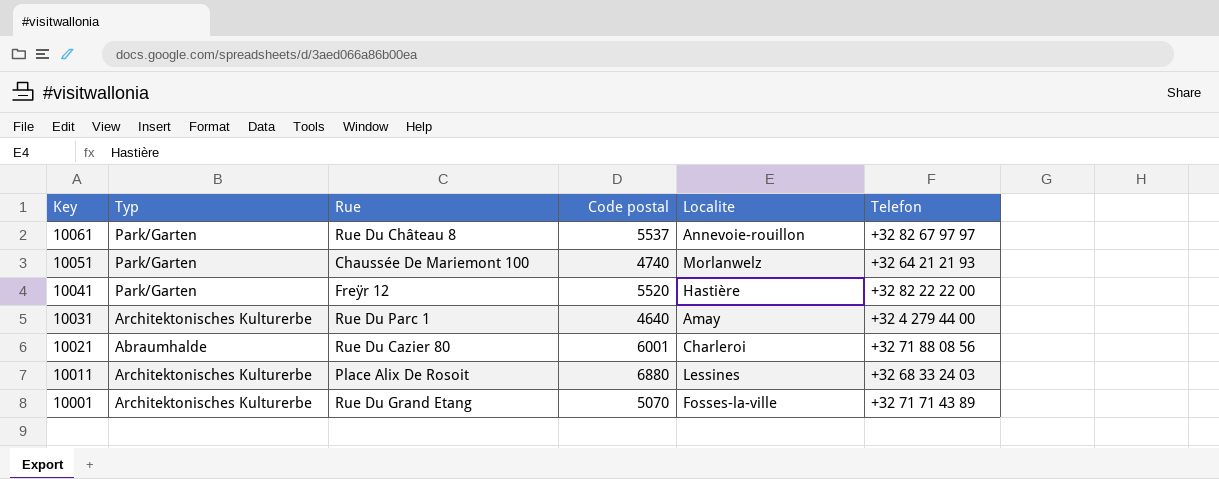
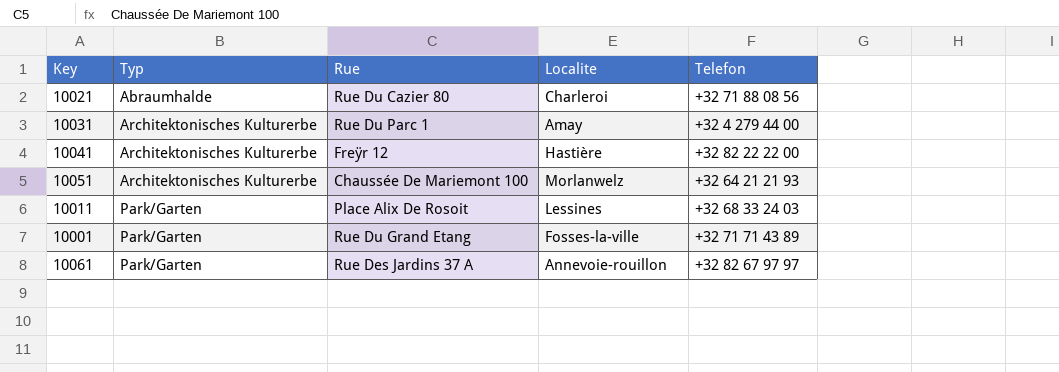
row order: Key descending -> Typ ascending
column Code postal | position: 4 -> none
10041 | Typ: Park/Garten -> Architektonisches Kulturerbe
10051 | Typ: Park/Garten -> Architektonisches Kulturerbe
10011 | Typ: Architektonisches Kulturerbe -> Park/Garten
10001 | Typ: Architektonisches Kulturerbe -> Park/Garten
10061 | Rue: Rue Du Château 8 -> Rue Des Jardins 37 A

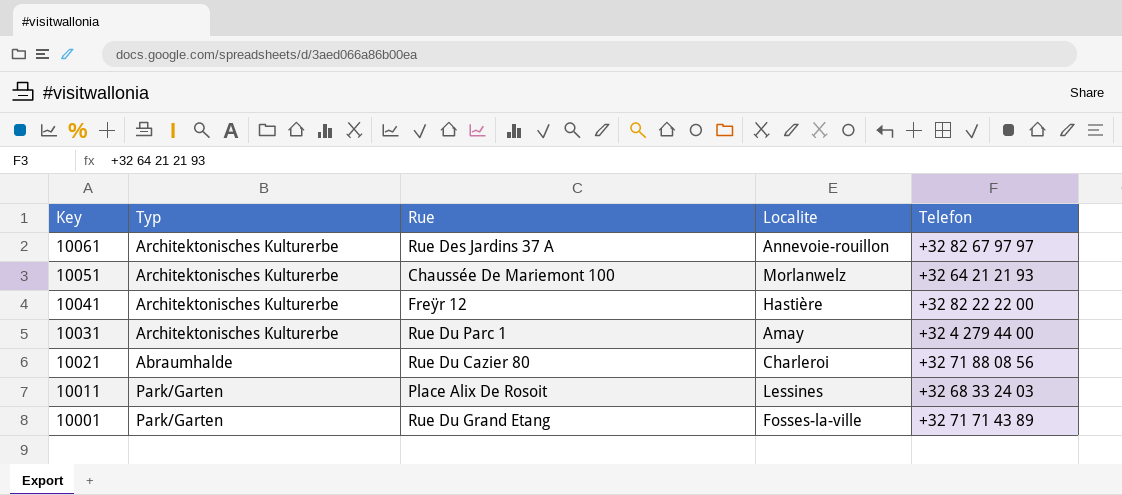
row order: Typ ascending -> Key descending
10061 | Typ: Park/Garten -> Architektonisches Kulturerbe

